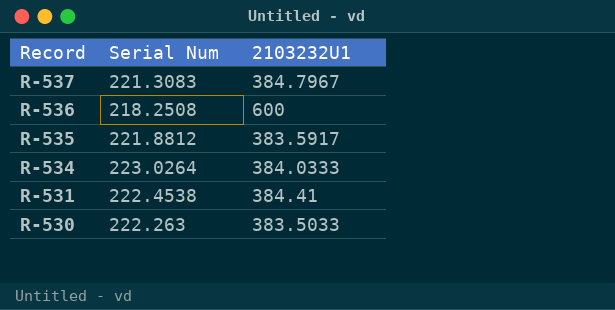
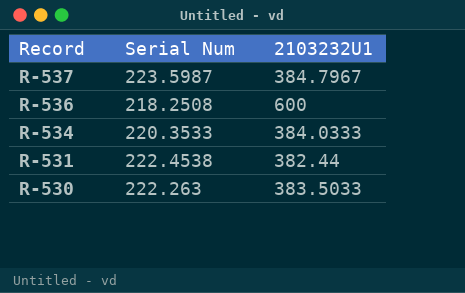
row R-535: 221.8812 | 383.5917 -> none
R-537 | Serial Num: 221.3083 -> 223.5987
R-534 | Serial Num: 223.0264 -> 220.3533
R-531 | 2103232U1: 384.41 -> 382.44

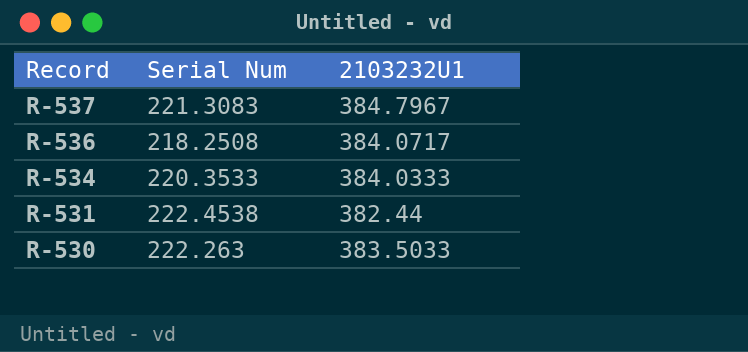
R-537 | Serial Num: 223.5987 -> 221.3083
R-536 | 2103232U1: 600 -> 384.0717

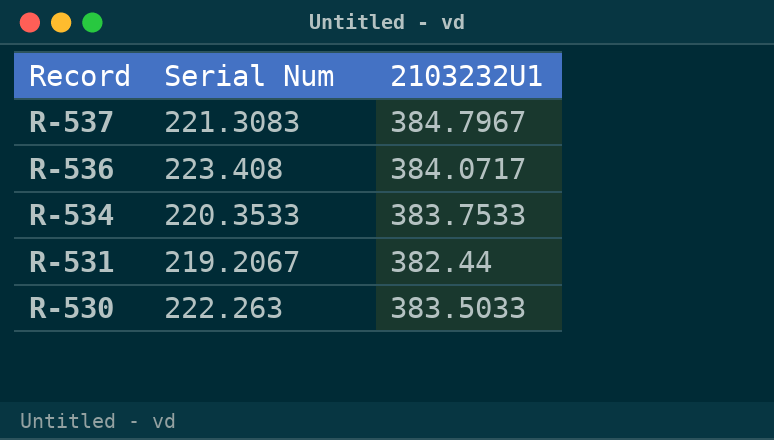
R-536 | Serial Num: 218.2508 -> 223.408
R-534 | 2103232U1: 384.0333 -> 383.7533
R-531 | Serial Num: 222.4538 -> 219.2067

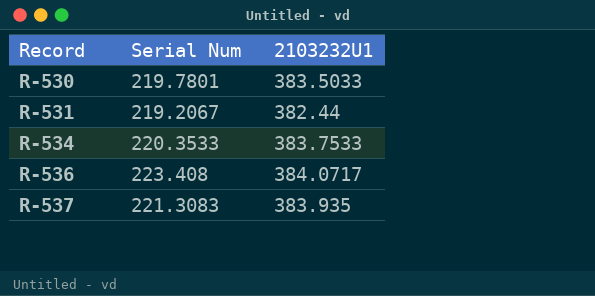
row order: Record descending -> Record ascending
R-530 | Serial Num: 222.263 -> 219.7801
R-537 | 2103232U1: 384.7967 -> 383.935

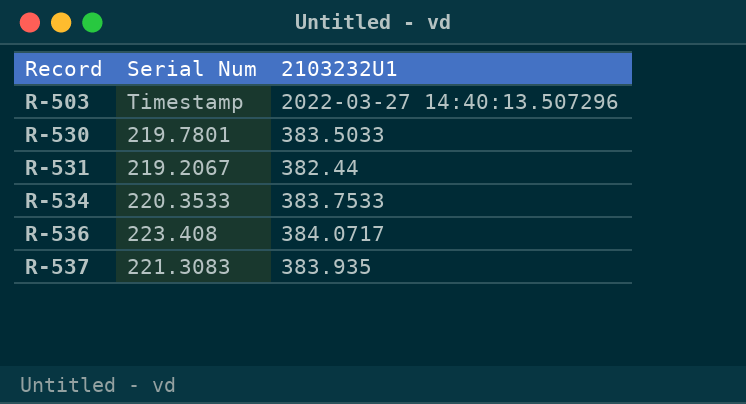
row R-503: none -> Timestamp | 2022-03-27 14:40:13.507296

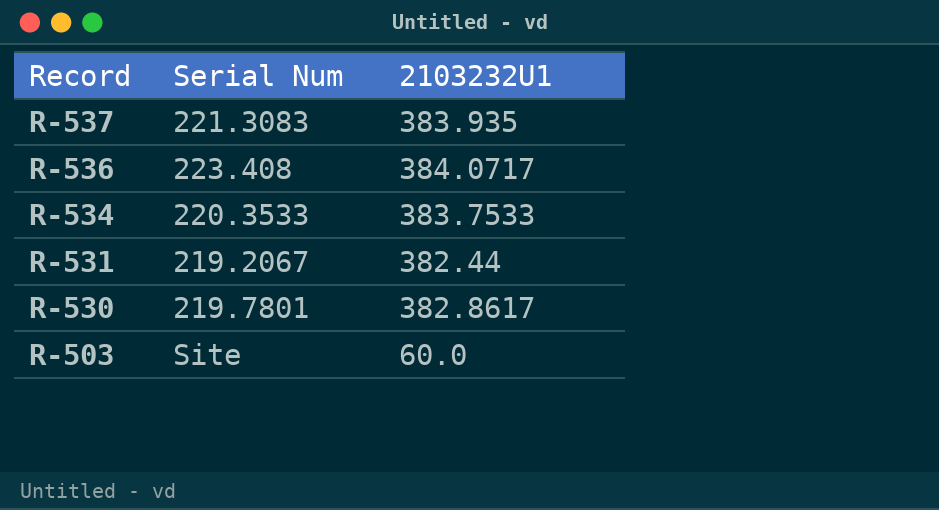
row order: Record ascending -> Record descending
R-530 | 2103232U1: 383.5033 -> 382.8617
R-503 | Serial Num: Timestamp -> Site
R-503 | 2103232U1: 2022-03-27 14:40:13.507296 -> 60.0

